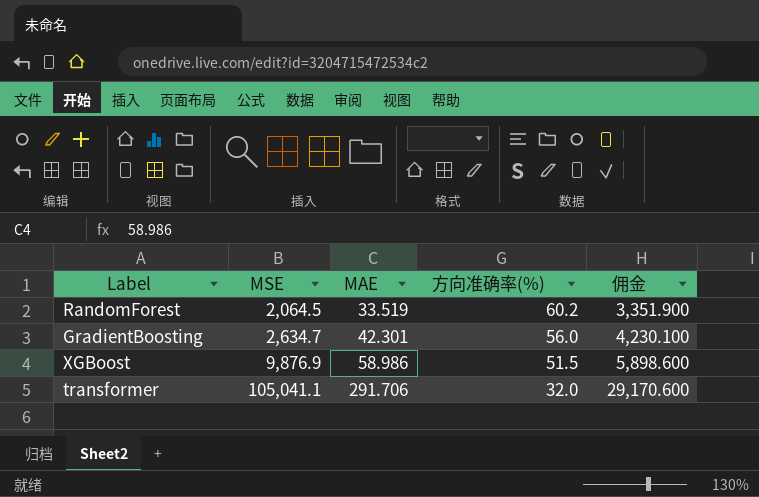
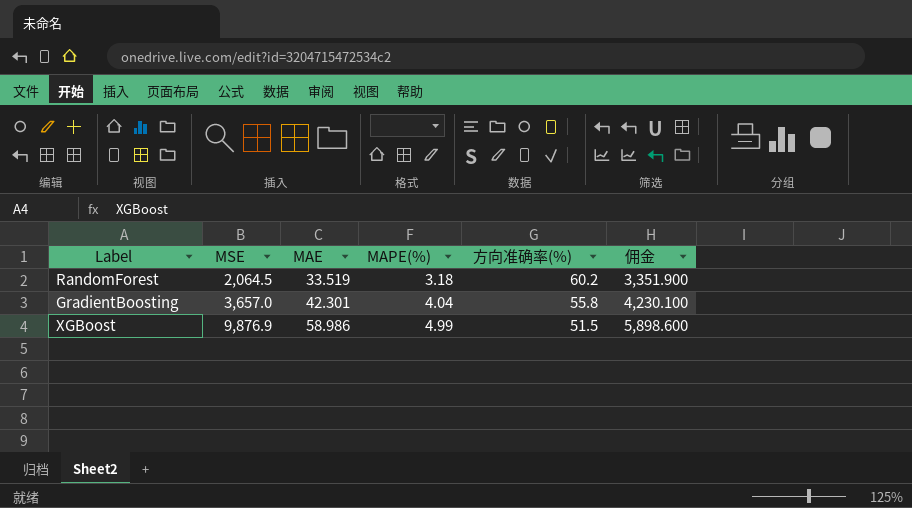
column MAPE(%) | position: none -> 4
row transformer: 105,041.1 | 291.706 | 32.0 | 29,170.600 -> none
GradientBoosting | MSE: 2,634.7 -> 3,657.0
GradientBoosting | 方向准确率(%): 56.0 -> 55.8

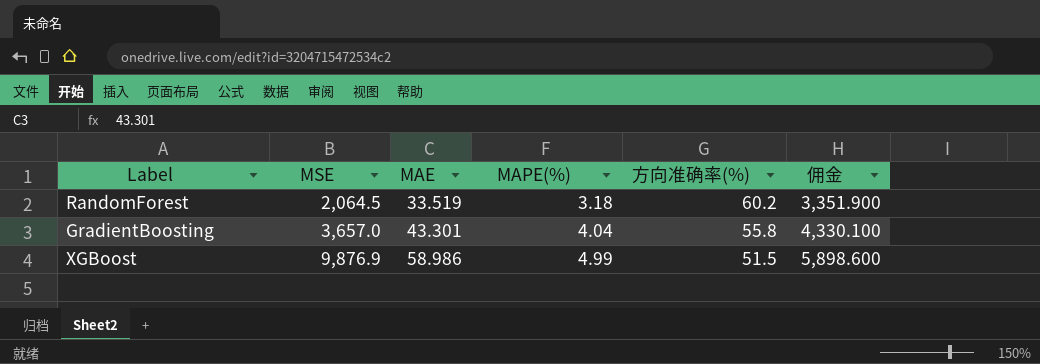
GradientBoosting | MAE: 42.301 -> 43.301
GradientBoosting | 佣金: 4,230.100 -> 4,330.100

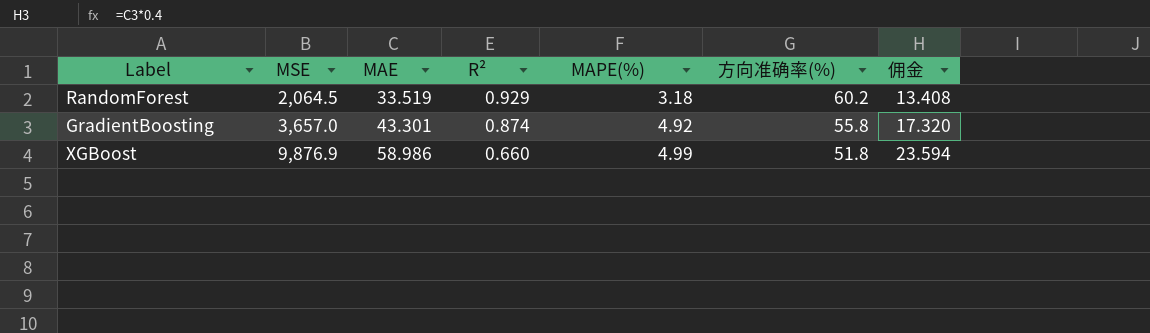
column R² | position: none -> 4
column 佣金 | formula: [MAE] * 100 -> [MAE] * 0.4
GradientBoosting | MAPE(%): 4.04 -> 4.92
XGBoost | 方向准确率(%): 51.5 -> 51.8

